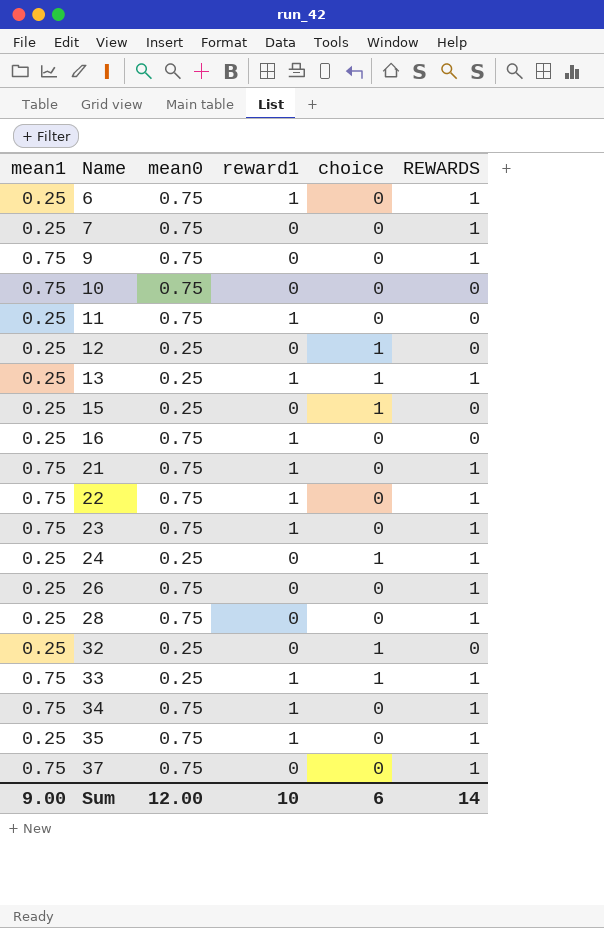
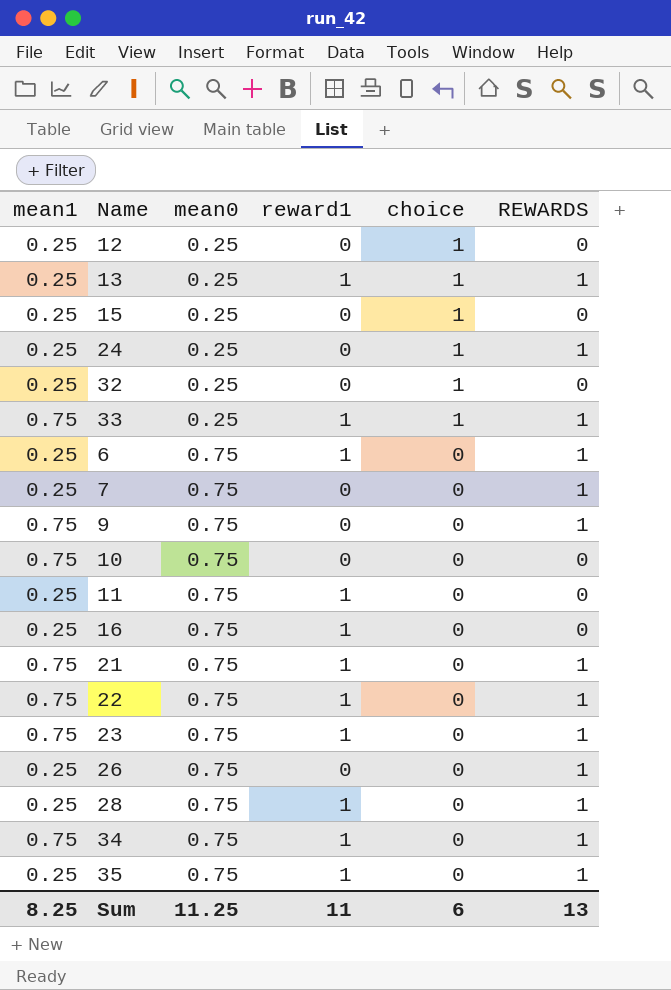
row order: Name ascending -> mean0 ascending
row 37: 0.75 | 0.75 | 0 | 0 | 1 -> none
28 | reward1: 0 -> 1
Sum | mean1: 9.00 -> 8.25
Sum | mean0: 12.00 -> 11.25
Sum | reward1: 10 -> 11
Sum | REWARDS: 14 -> 13

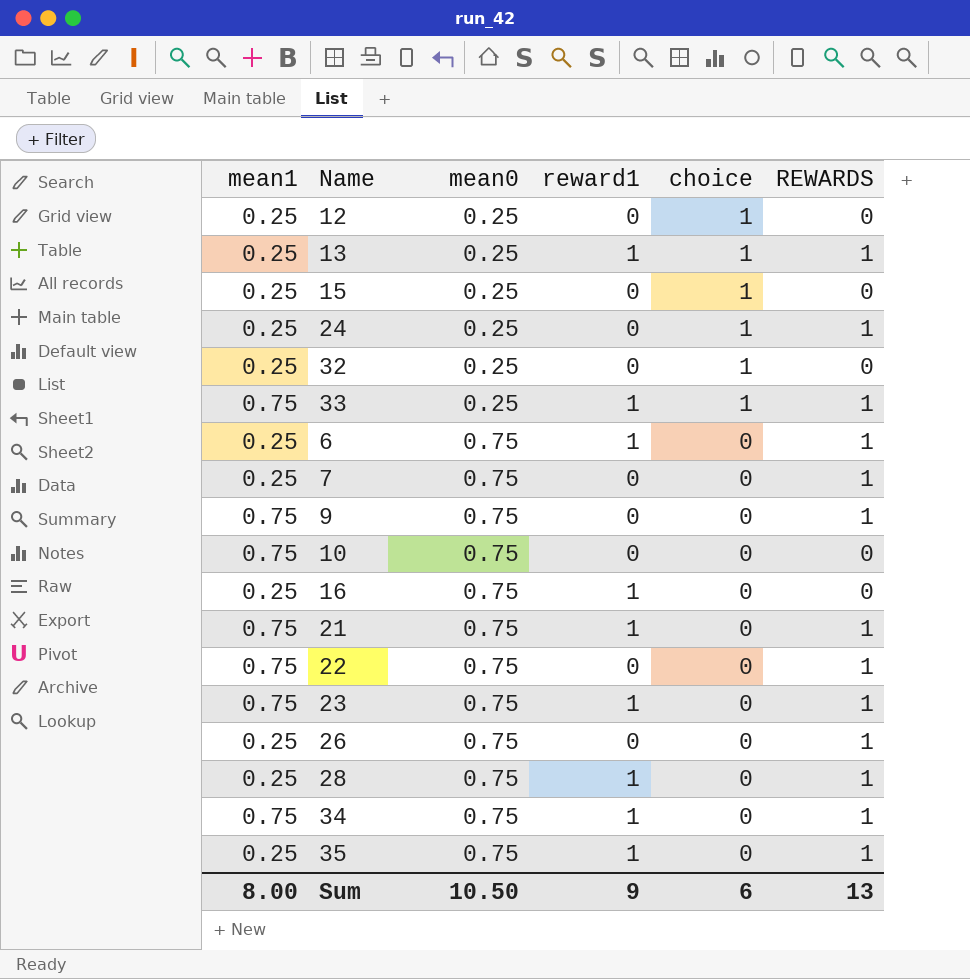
row 11: 0.25 | 0.75 | 1 | 0 | 0 -> none
22 | reward1: 1 -> 0
Sum | mean1: 8.25 -> 8.00
Sum | mean0: 11.25 -> 10.50
Sum | reward1: 11 -> 9

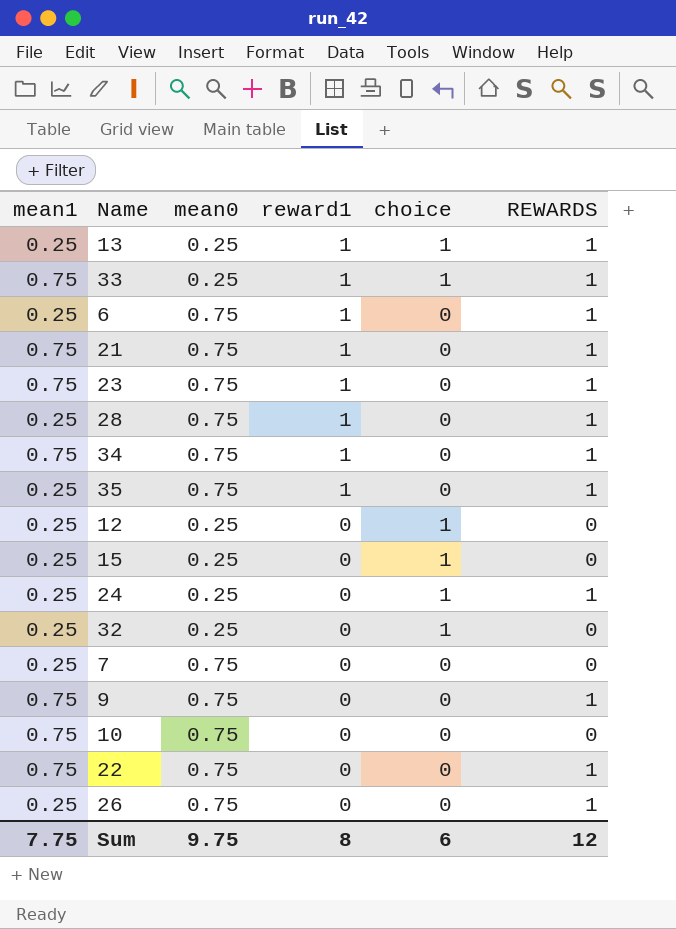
row order: mean0 ascending -> reward1 descending
row 16: 0.25 | 0.75 | 1 | 0 | 0 -> none
7 | REWARDS: 1 -> 0
Sum | mean1: 8.00 -> 7.75
Sum | mean0: 10.50 -> 9.75
Sum | reward1: 9 -> 8
Sum | REWARDS: 13 -> 12

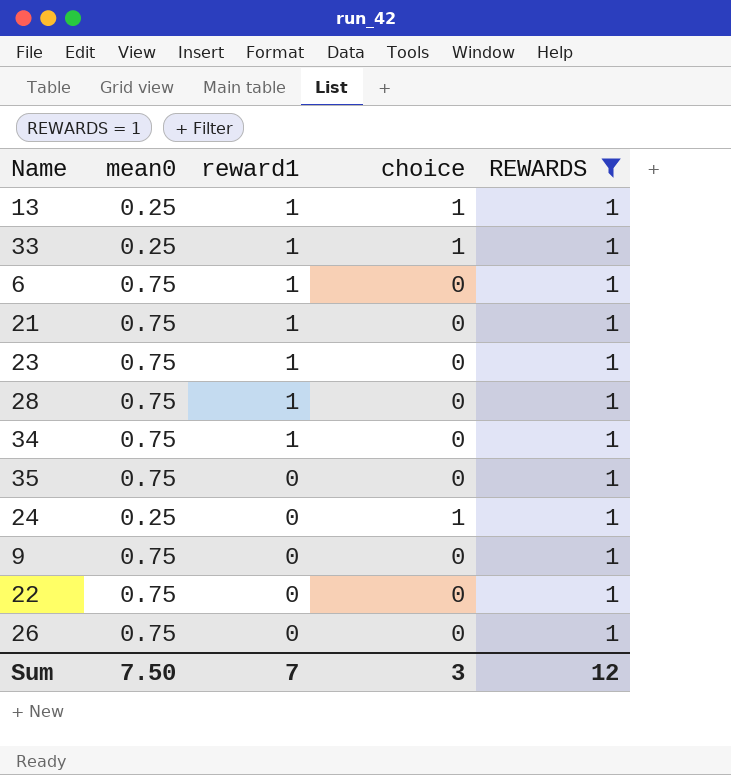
filter: none -> REWARDS = 1
column mean1 | position: 1 -> none
35 | reward1: 1 -> 0
Sum | mean0: 9.75 -> 7.50
Sum | reward1: 8 -> 7
Sum | choice: 6 -> 3

